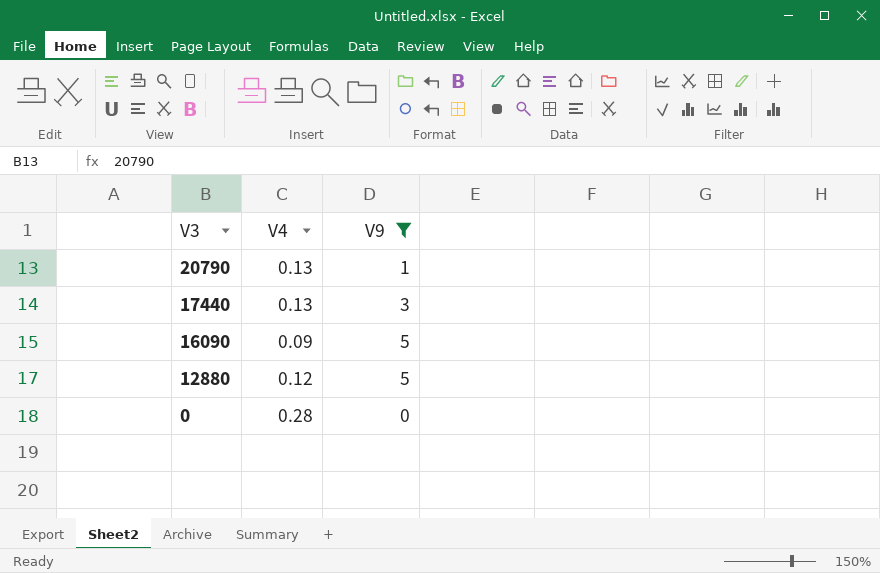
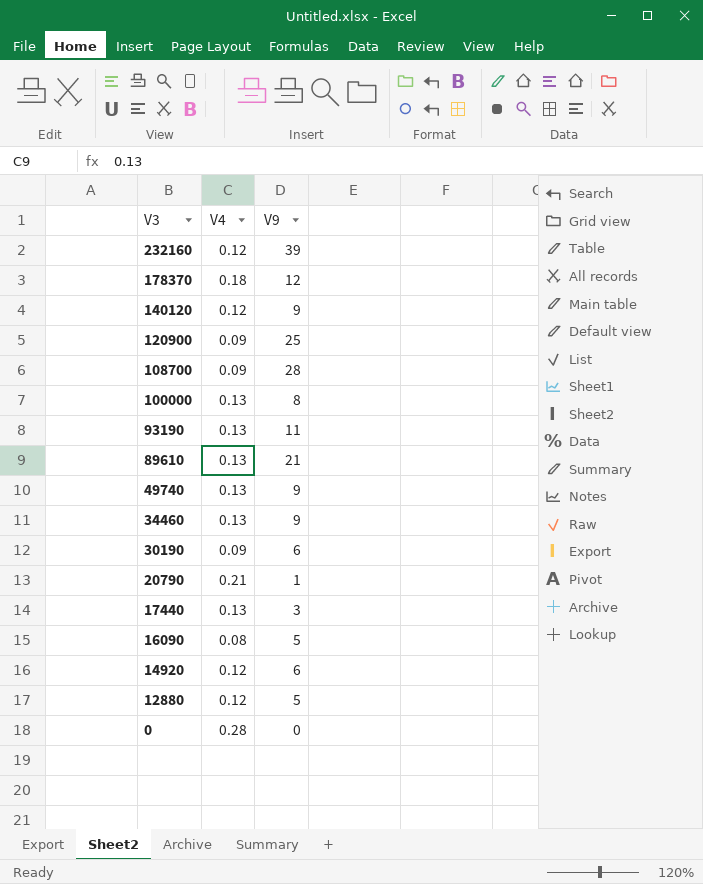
filter: V9 <= 5 -> none
20790 | V4: 0.13 -> 0.21
16090 | V4: 0.09 -> 0.08

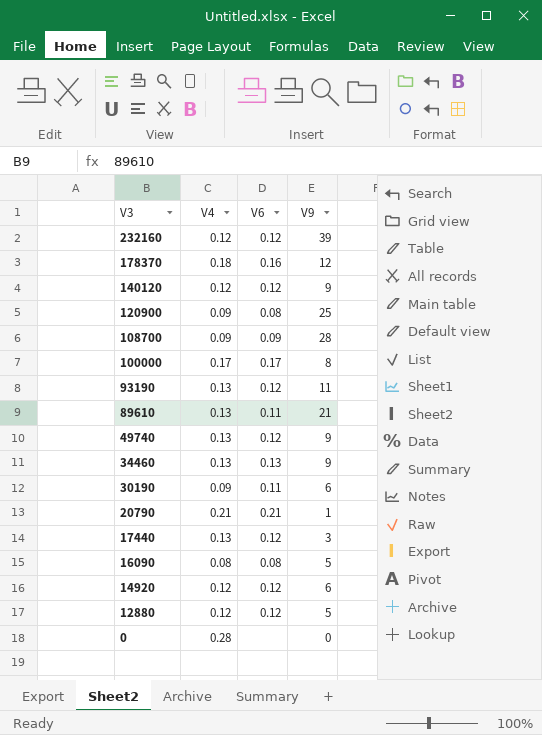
column V6 | position: none -> 3
100000 | V4: 0.13 -> 0.17

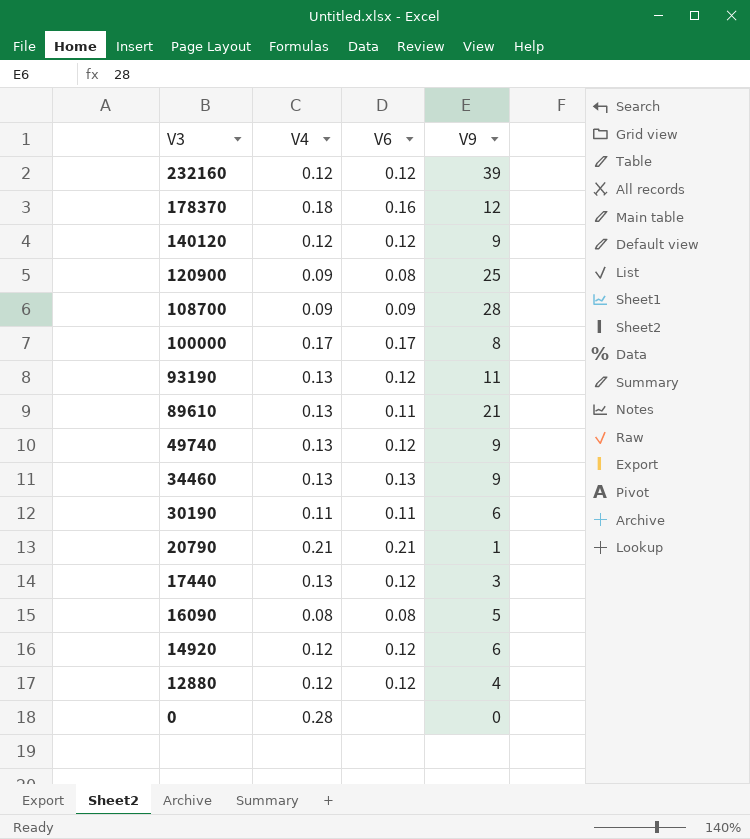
30190 | V4: 0.09 -> 0.11
12880 | V9: 5 -> 4

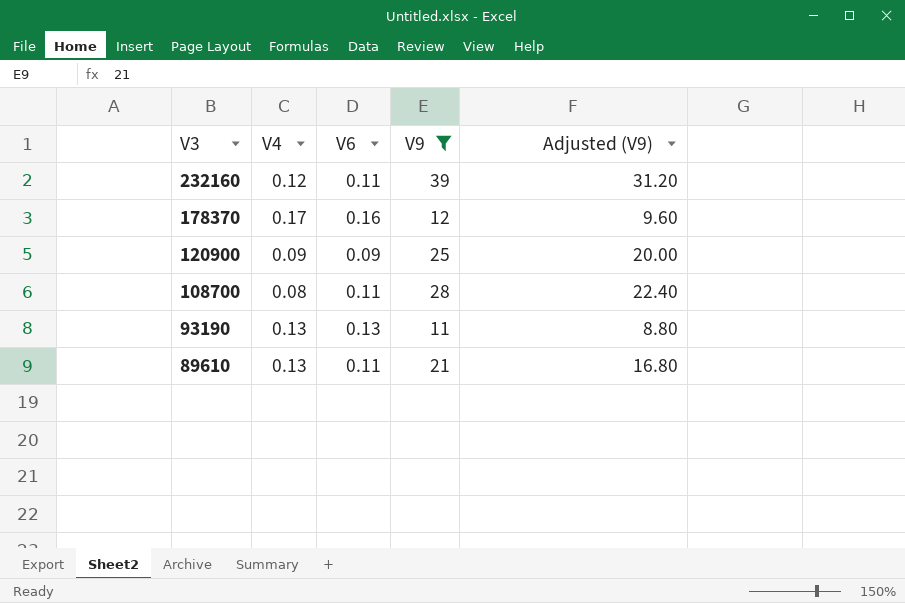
filter: none -> V9 >= 11
column Adjusted (V9) | formula: none -> [V9] * 0.8
232160 | V6: 0.12 -> 0.11
178370 | V4: 0.18 -> 0.17
120900 | V6: 0.08 -> 0.09
108700 | V4: 0.09 -> 0.08
108700 | V6: 0.09 -> 0.11
93190 | V6: 0.12 -> 0.13

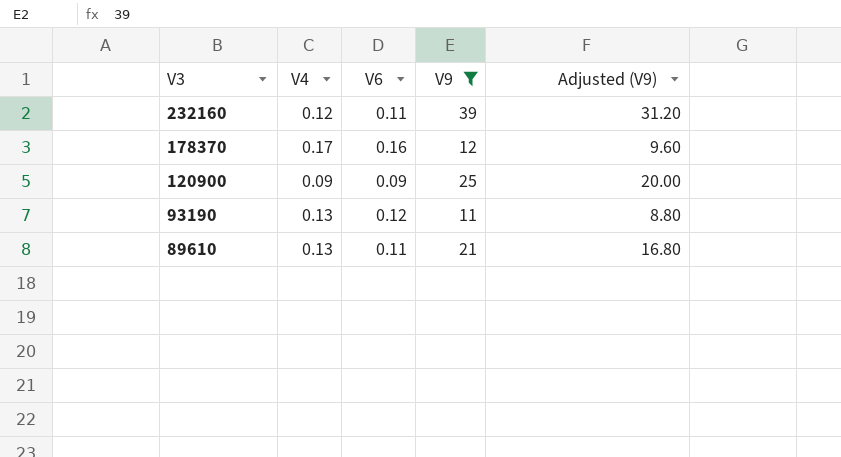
row 108700: 0.08 | 0.11 | 28 | 22.40 -> none
93190 | V6: 0.13 -> 0.12

